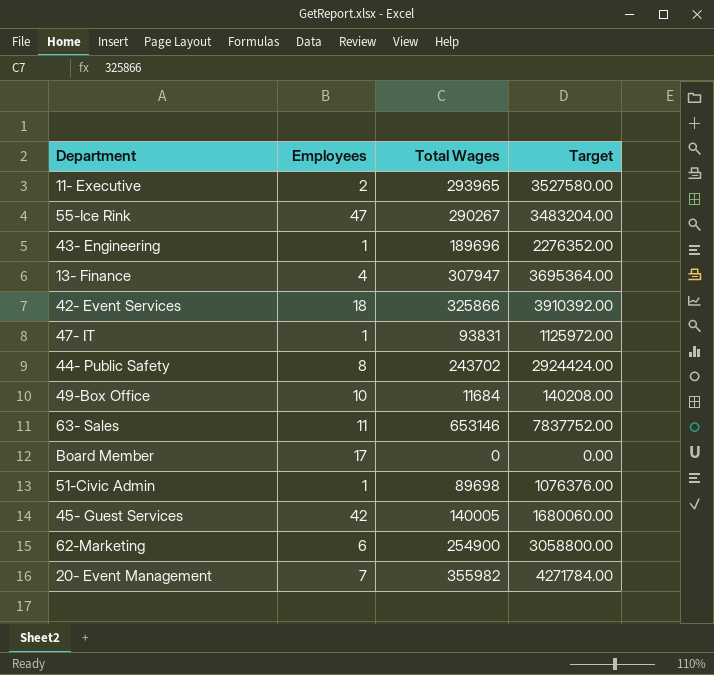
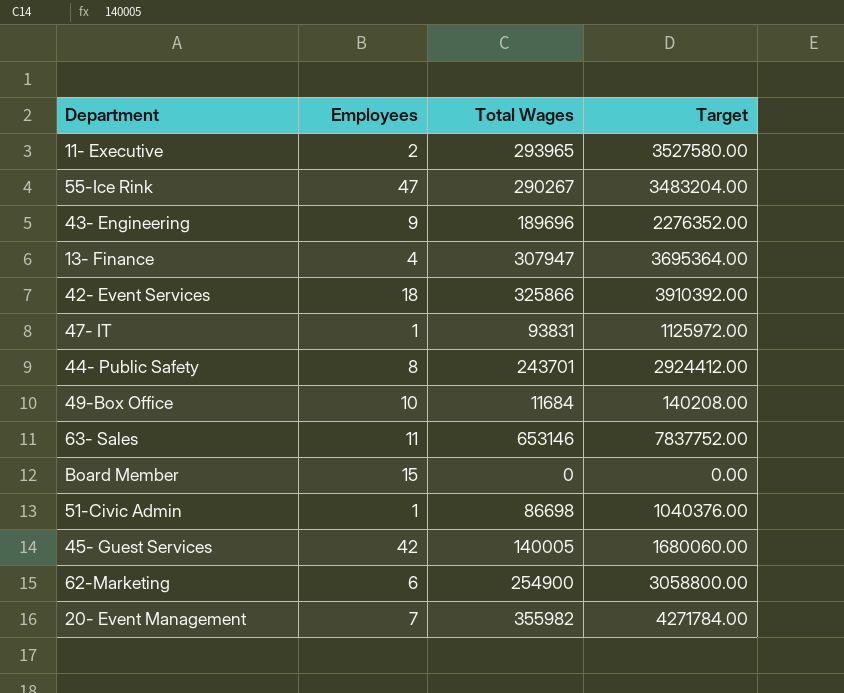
43- Engineering | Employees: 1 -> 9
44- Public Safety | Total Wages: 243702 -> 243701
44- Public Safety | Target: 2924424.00 -> 2924412.00
Board Member | Employees: 17 -> 15
51-Civic Admin | Total Wages: 89698 -> 86698
51-Civic Admin | Target: 1076376.00 -> 1040376.00

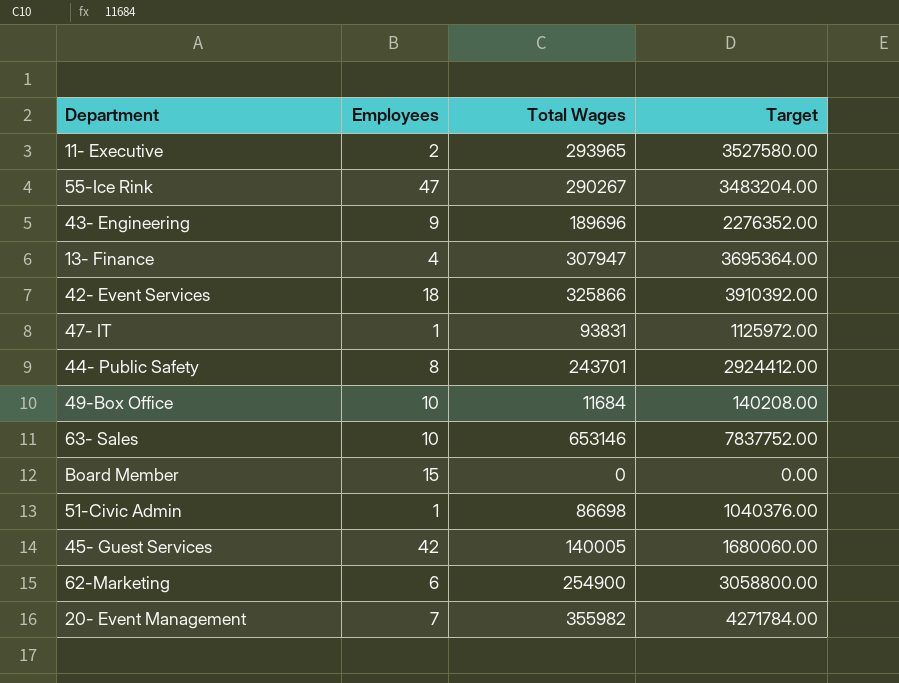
63- Sales | Employees: 11 -> 10

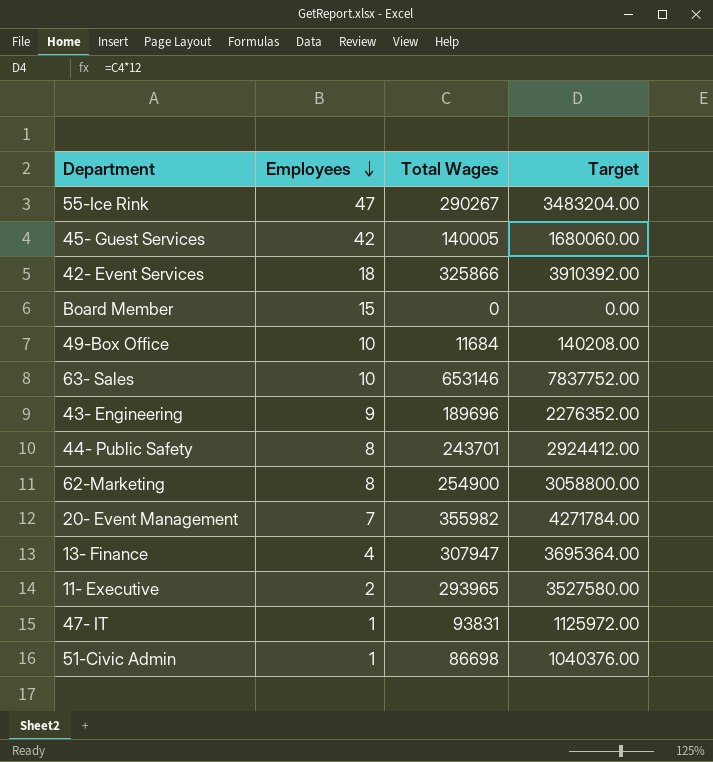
row order: none -> Employees descending
62-Marketing | Employees: 6 -> 8

